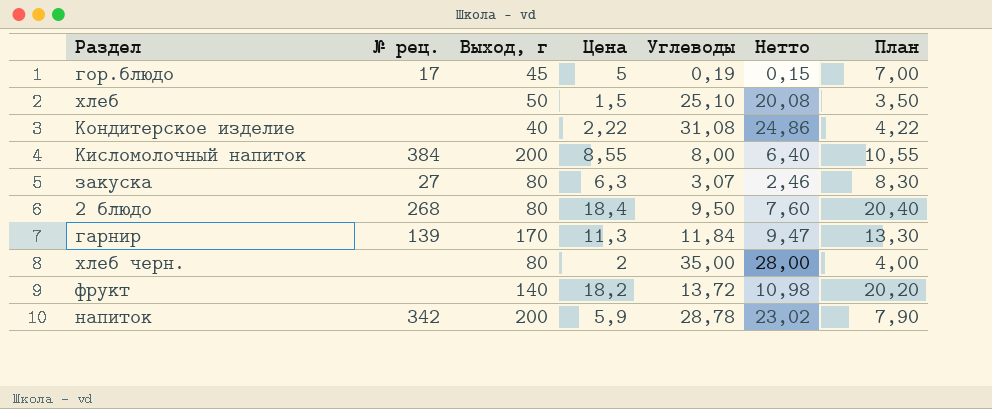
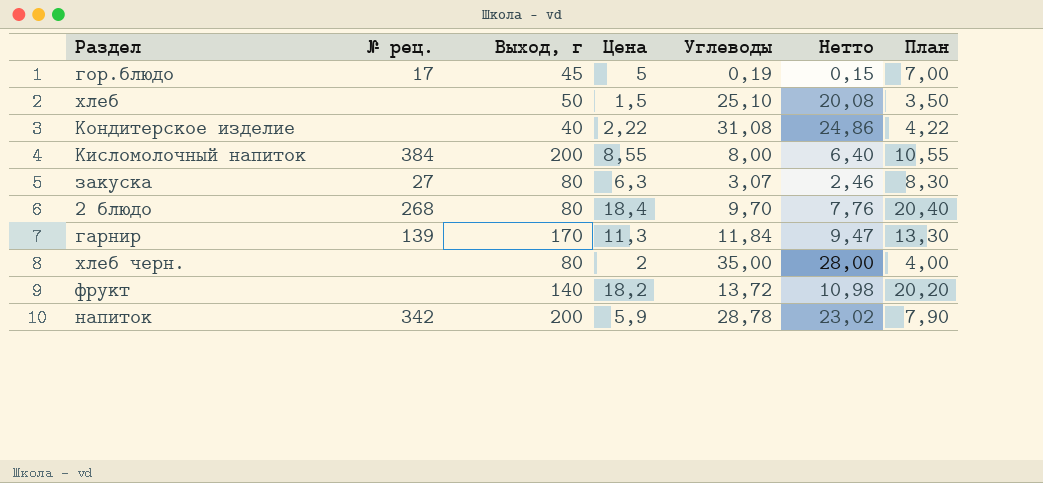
2 блюдо | Углеводы: 9,50 -> 9,70
2 блюдо | Нетто: 7,60 -> 7,76

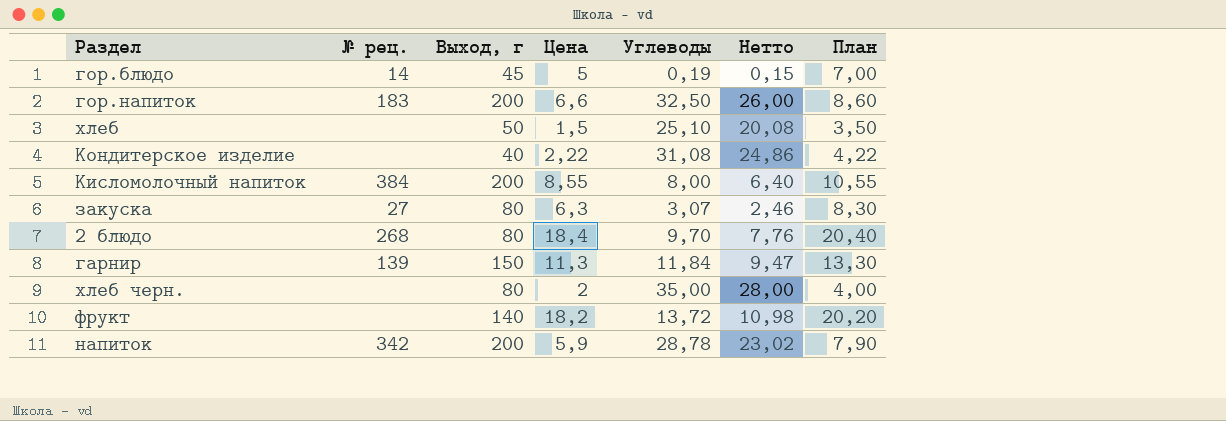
гор.блюдо | № рец.: 17 -> 14
row гор.напиток: none -> 183 | 200 | 6,6 | 32,50 | 26,00 | 8,60
гарнир | Выход, г: 170 -> 150

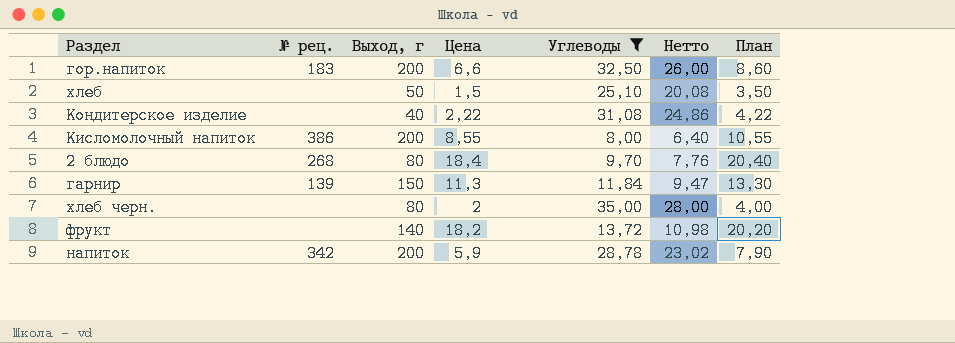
filter: none -> Углеводы >= 8,00
Кисломолочный напиток | № рец.: 384 -> 386

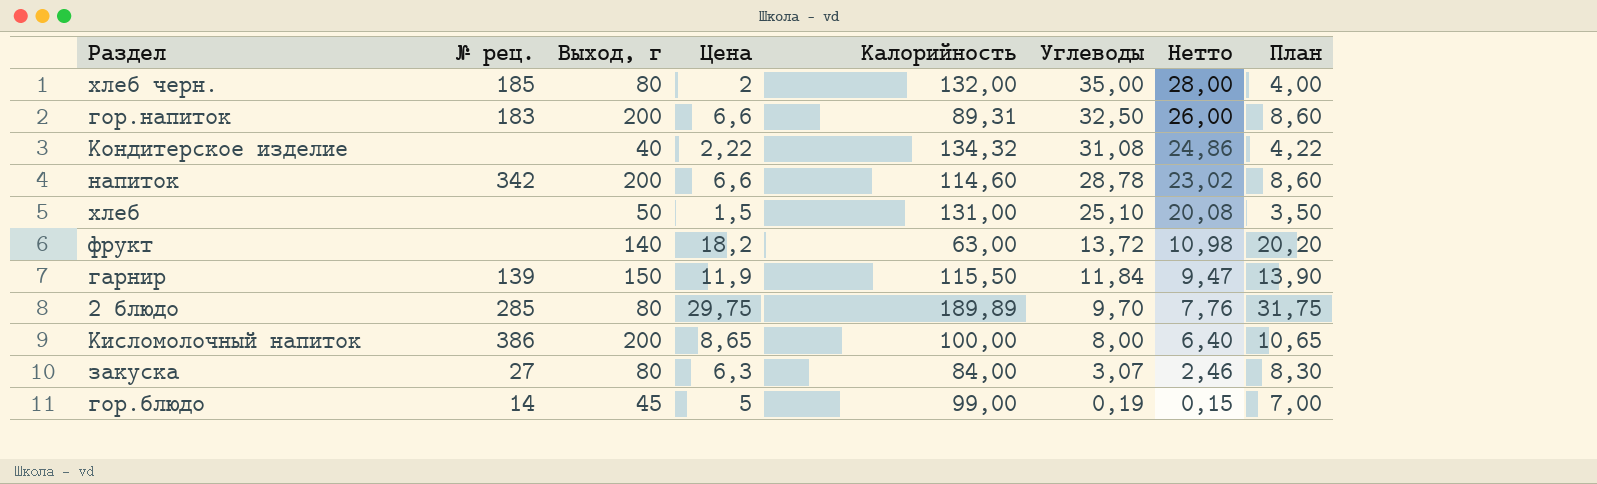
filter: Углеводы >= 8,00 -> none
row order: none -> Углеводы descending
column Калорийность | position: none -> 5
хлеб черн. | № рец.: none -> 185
напиток | Цена: 5,9 -> 6,6
напиток | План: 7,90 -> 8,60
гарнир | Цена: 11,3 -> 11,9
гарнир | План: 13,30 -> 13,90
2 блюдо | № рец.: 268 -> 285
2 блюдо | Цена: 18,4 -> 29,75
2 блюдо | План: 20,40 -> 31,75
Кисломолочный напиток | Цена: 8,55 -> 8,65
Кисломолочный напиток | План: 10,55 -> 10,65

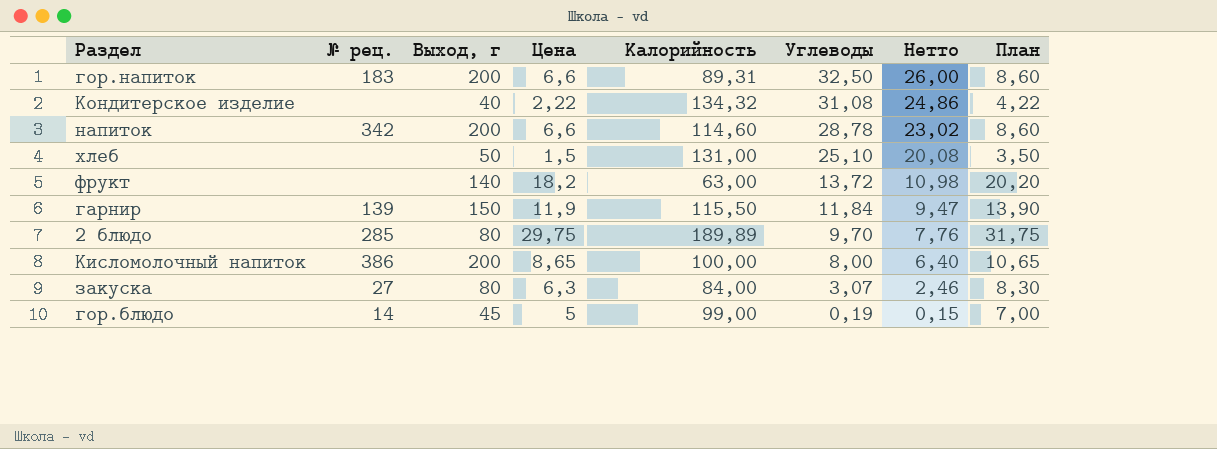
row хлеб черн.: 185 | 80 | 2 | 132,00 | 35,00 | 28,00 | 4,00 -> none

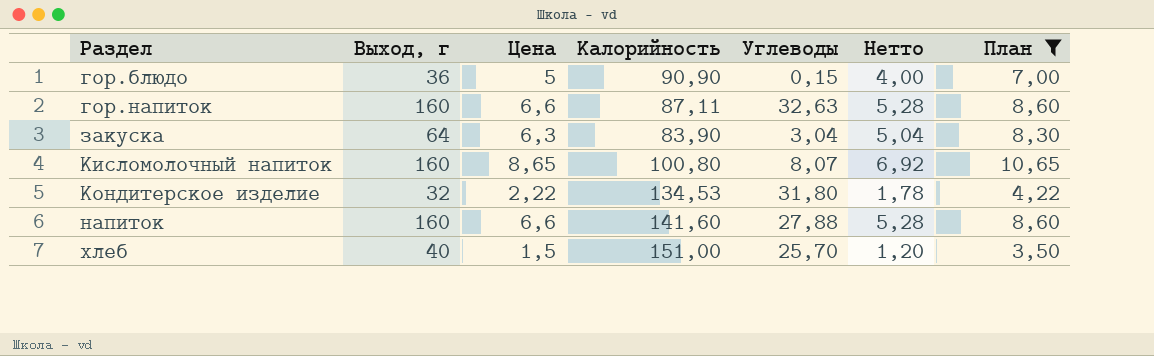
filter: none -> План <= 10,65
row order: Углеводы descending -> Раздел ascending
column № рец. | position: 2 -> none
column Нетто | formula: [Углеводы] * 0,8 -> [Цена] * 0,8
гор.блюдо | Выход, г: 45 -> 36
гор.блюдо | Калорийность: 99,00 -> 90,90
гор.блюдо | Углеводы: 0,19 -> 0,15
гор.напиток | Выход, г: 200 -> 160
гор.напиток | Калорийность: 89,31 -> 87,11
гор.напиток | Углеводы: 32,50 -> 32,63
закуска | Выход, г: 80 -> 64
закуска | Калорийность: 84,00 -> 83,90
закуска | Углеводы: 3,07 -> 3,04
Кисломолочный напиток | Выход, г: 200 -> 160
Кисломолочный напиток | Калорийность: 100,00 -> 100,80
Кисломолочный напиток | Углеводы: 8,00 -> 8,07
Кондитерское изделие | Выход, г: 40 -> 32
Кондитерское изделие | Калорийность: 134,32 -> 134,53
Кондитерское изделие | Углеводы: 31,08 -> 31,80
напиток | Выход, г: 200 -> 160
напиток | Калорийность: 114,60 -> 141,60
напиток | Углеводы: 28,78 -> 27,88
хлеб | Выход, г: 50 -> 40
хлеб | Калорийность: 131,00 -> 151,00
хлеб | Углеводы: 25,10 -> 25,70

